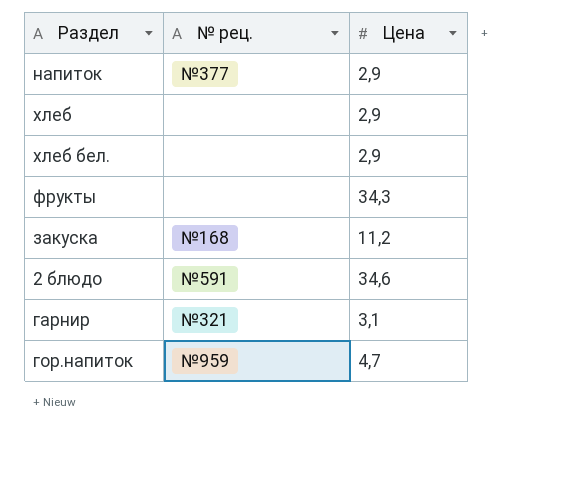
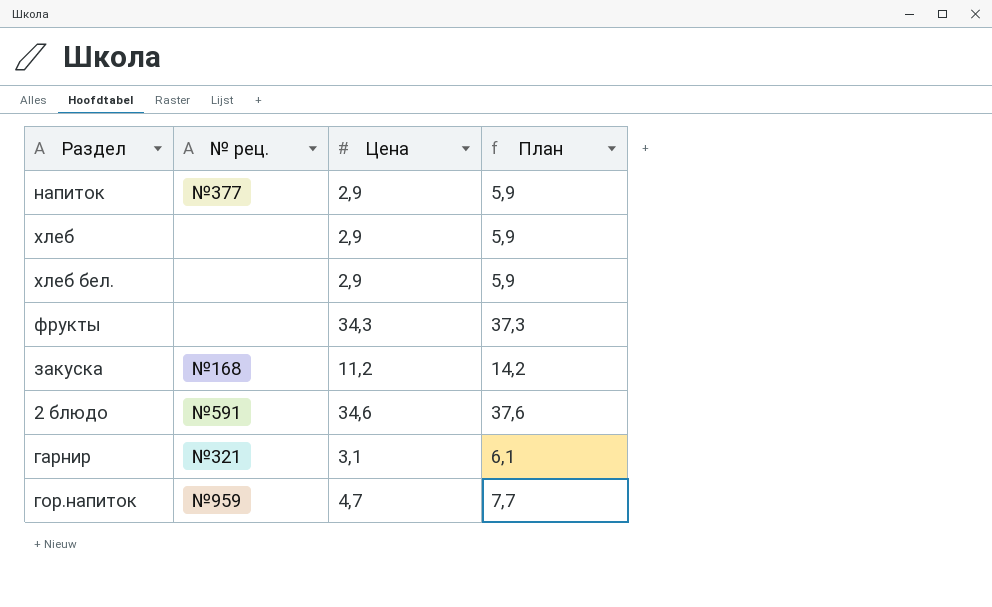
column План | formula: none -> [Цена] + 3

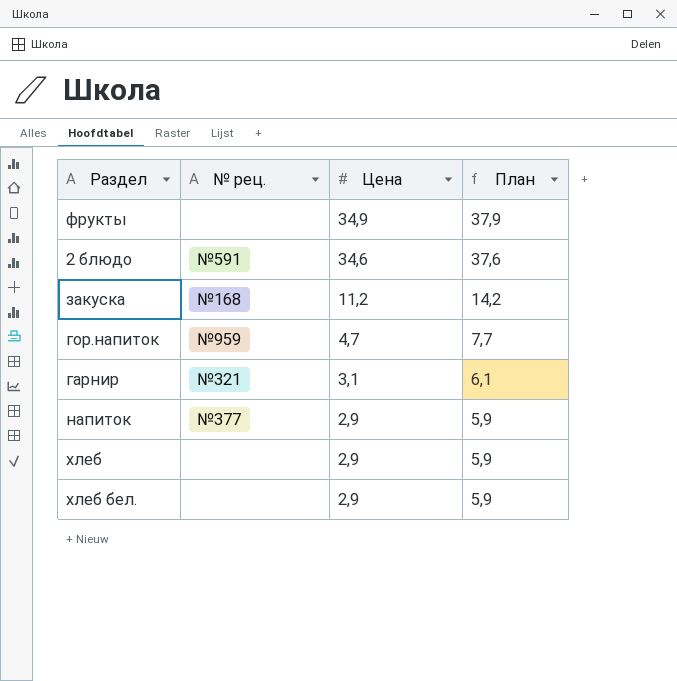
row order: none -> Цена descending
фрукты | Цена: 34,3 -> 34,9
фрукты | План: 37,3 -> 37,9

